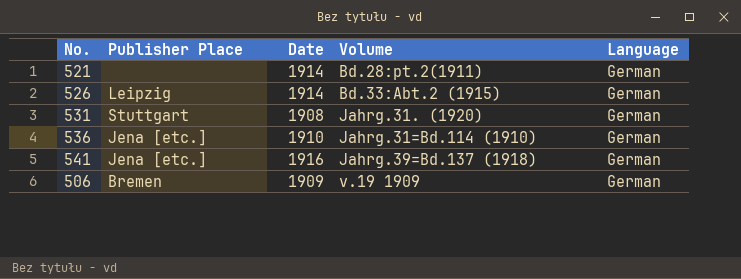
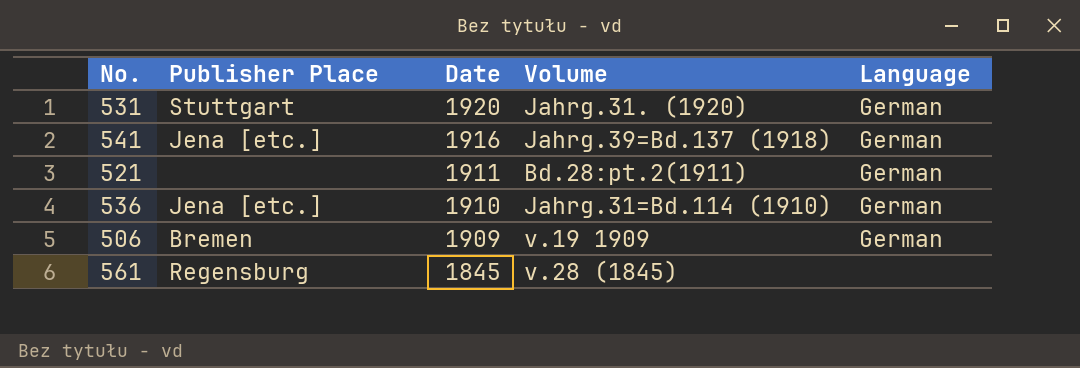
row order: Volume ascending -> Date descending
row 526: Leipzig | 1914 | Bd.33:Abt.2 (1915) | German -> none
531 | Date: 1908 -> 1920
521 | Date: 1914 -> 1911
row 561: none -> Regensburg | 1845 | v.28 (1845) | none

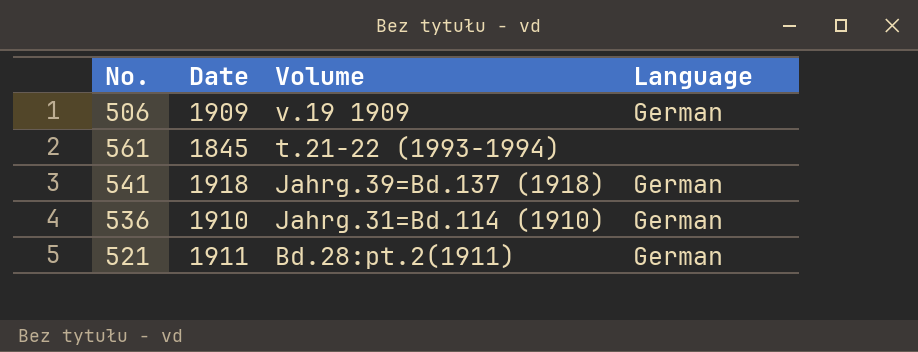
row order: Date descending -> Volume descending
column Publisher Place | position: 2 -> none
row 531: Stuttgart | 1920 | Jahrg.31. (1920) | German -> none
561 | Volume: v.28 (1845) -> t.21-22 (1993-1994)
541 | Date: 1916 -> 1918

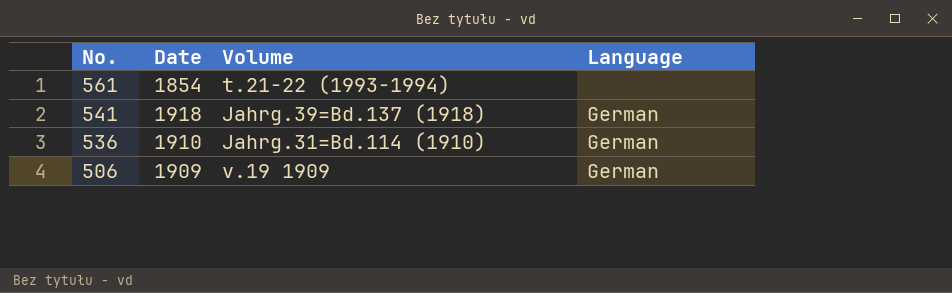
row order: Volume descending -> No. descending
row 521: 1911 | Bd.28:pt.2(1911) | German -> none
561 | Date: 1845 -> 1854

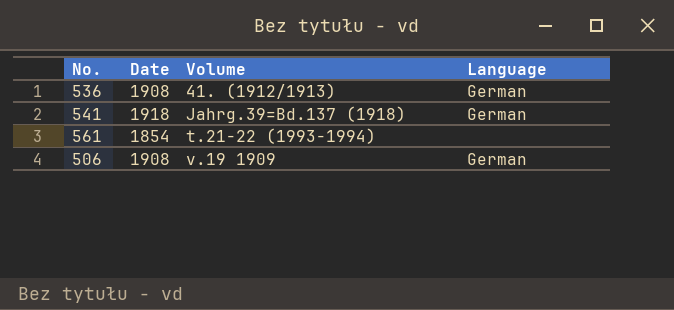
row order: No. descending -> Volume ascending
536 | Date: 1910 -> 1908
536 | Volume: Jahrg.31=Bd.114 (1910) -> 41. (1912/1913)
506 | Date: 1909 -> 1908

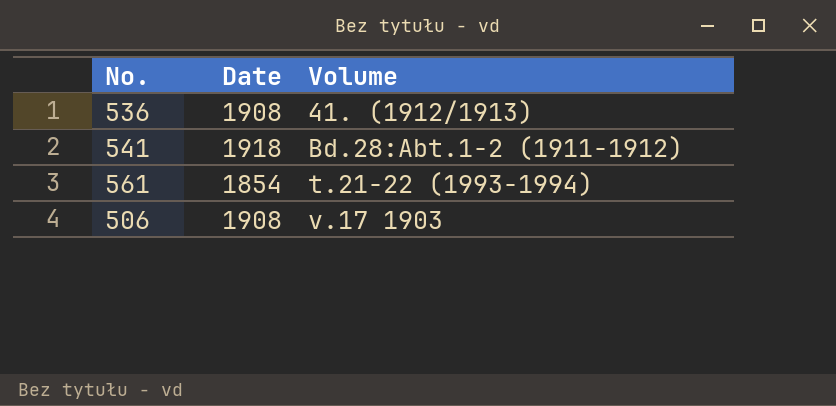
column Language | position: 4 -> none
541 | Volume: Jahrg.39=Bd.137 (1918) -> Bd.28:Abt.1-2 (1911-1912)
506 | Volume: v.19 1909 -> v.17 1903

